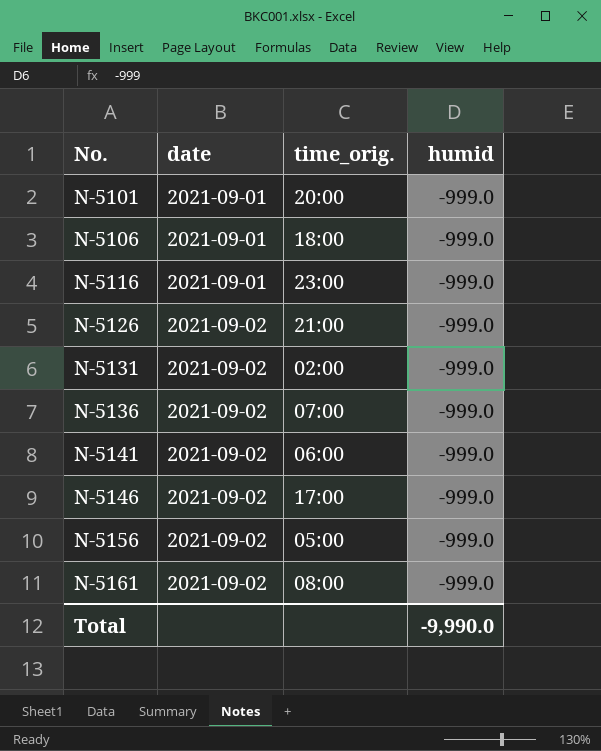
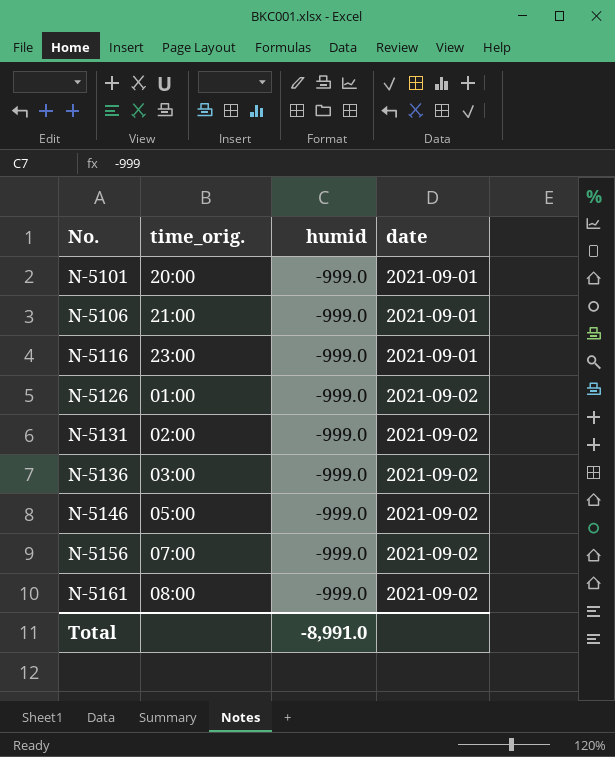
column date | position: 2 -> 4
row N-5141: 2021-09-02 | 06:00 | -999.0 -> none
N-5106 | time_orig.: 18:00 -> 21:00
N-5126 | time_orig.: 21:00 -> 01:00
N-5136 | time_orig.: 07:00 -> 03:00
N-5146 | time_orig.: 17:00 -> 05:00
N-5156 | time_orig.: 05:00 -> 07:00
Total | humid: -9,990.0 -> -8,991.0

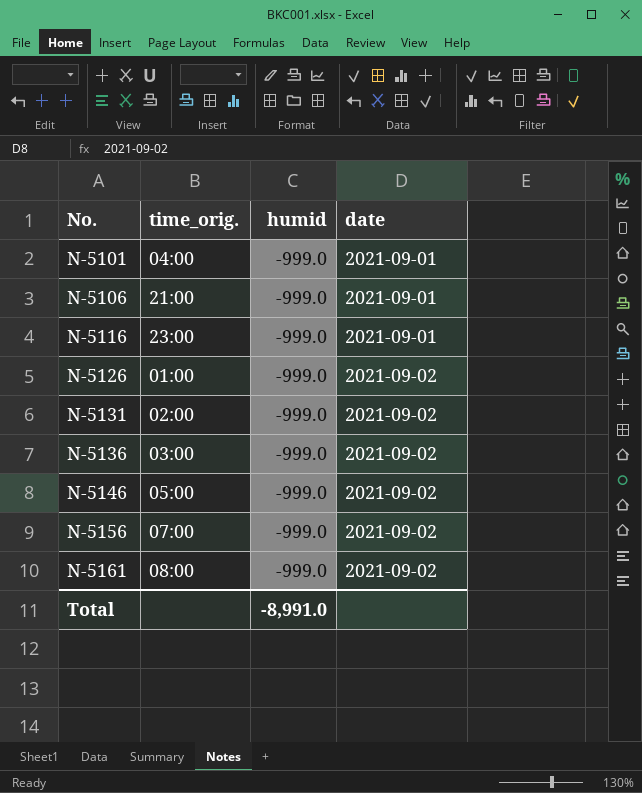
N-5101 | time_orig.: 20:00 -> 04:00

